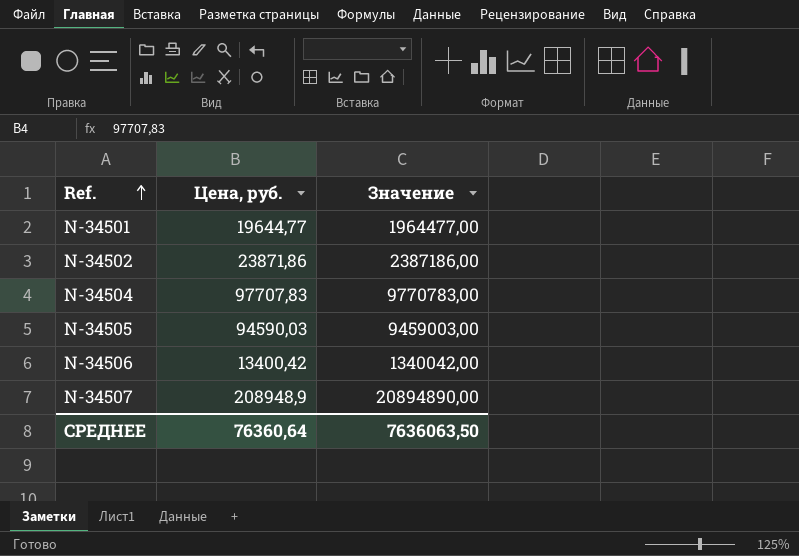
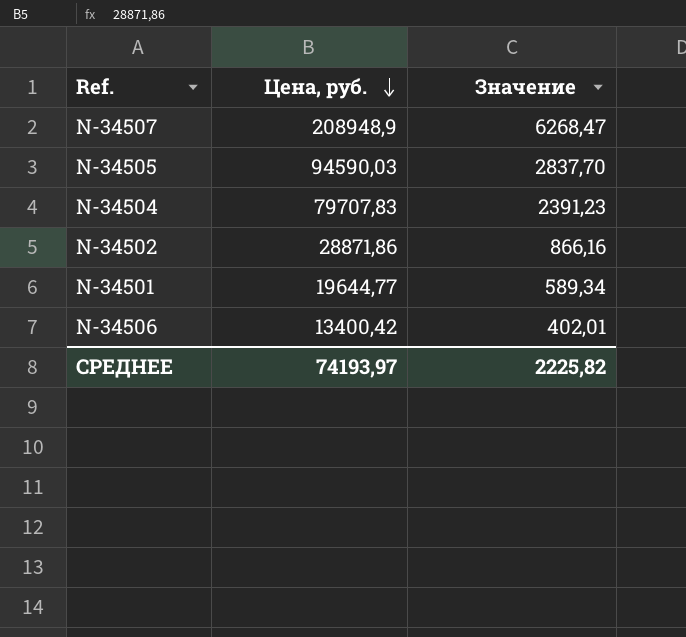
row order: Ref. ascending -> Цена, руб. descending
column Значение | formula: [Цена, руб.] * 100 -> [Цена, руб.] * 0,03
N-34504 | Цена, руб.: 97707,83 -> 79707,83
N-34502 | Цена, руб.: 23871,86 -> 28871,86
СРЕДНЕЕ | Цена, руб.: 76360,64 -> 74193,97
СРЕДНЕЕ | Значение: 7636063,50 -> 2225,82

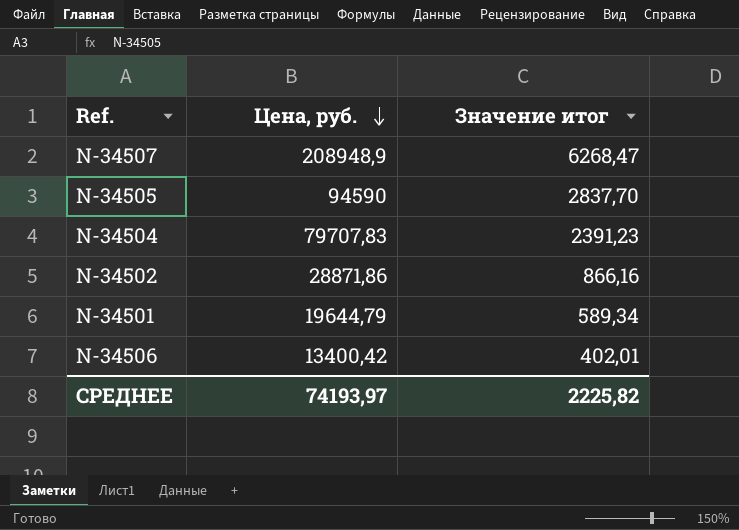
column name: Значение -> Значение итог
N-34505 | Цена, руб.: 94590,03 -> 94590
N-34501 | Цена, руб.: 19644,77 -> 19644,79

